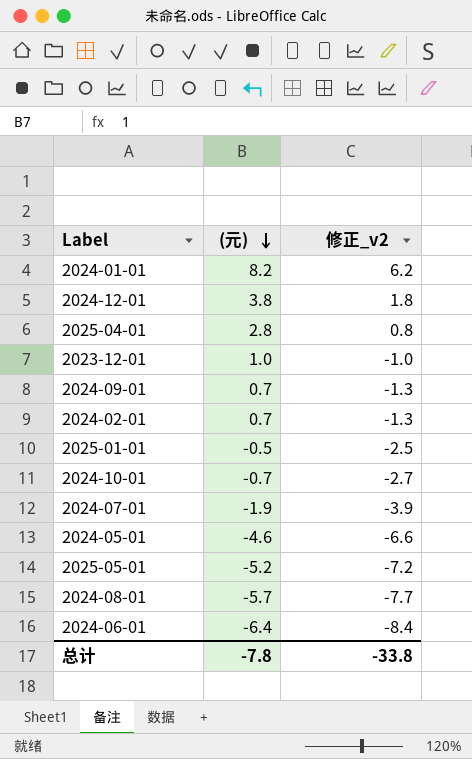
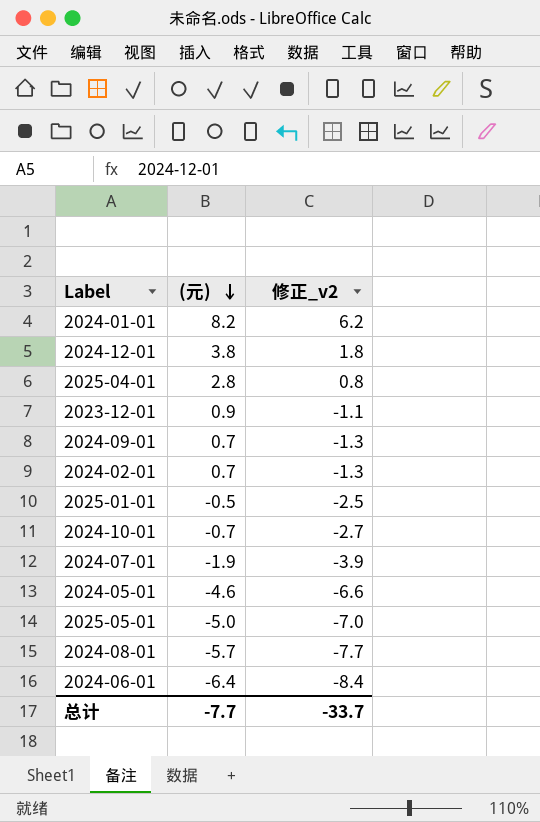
2023-12-01 | (元): 1.0 -> 0.9
2023-12-01 | 修正_v2: -1.0 -> -1.1
2025-05-01 | (元): -5.2 -> -5.0
2025-05-01 | 修正_v2: -7.2 -> -7.0
总计 | (元): -7.8 -> -7.7
总计 | 修正_v2: -33.8 -> -33.7

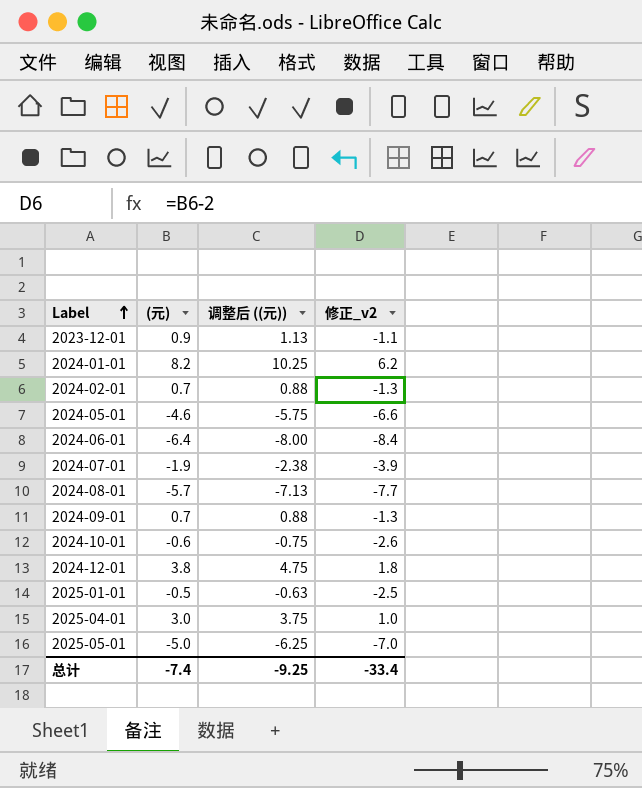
row order: (元) descending -> Label ascending
column 调整后 ((元)) | formula: none -> [(元)] * 1.25
2024-10-01 | (元): -0.7 -> -0.6
2024-10-01 | 修正_v2: -2.7 -> -2.6
2025-04-01 | (元): 2.8 -> 3.0
2025-04-01 | 修正_v2: 0.8 -> 1.0
总计 | (元): -7.7 -> -7.4
总计 | 修正_v2: -33.7 -> -33.4

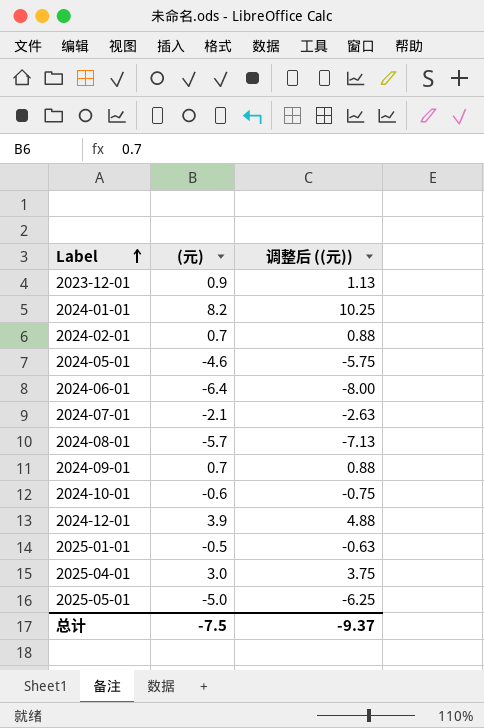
column 修正_v2 | formula: [(元)] - 2 -> none
2024-07-01 | (元): -1.9 -> -2.1
2024-07-01 | 调整后 ((元)): -2.38 -> -2.63
2024-12-01 | (元): 3.8 -> 3.9
2024-12-01 | 调整后 ((元)): 4.75 -> 4.88
总计 | (元): -7.4 -> -7.5
总计 | 调整后 ((元)): -9.25 -> -9.37

